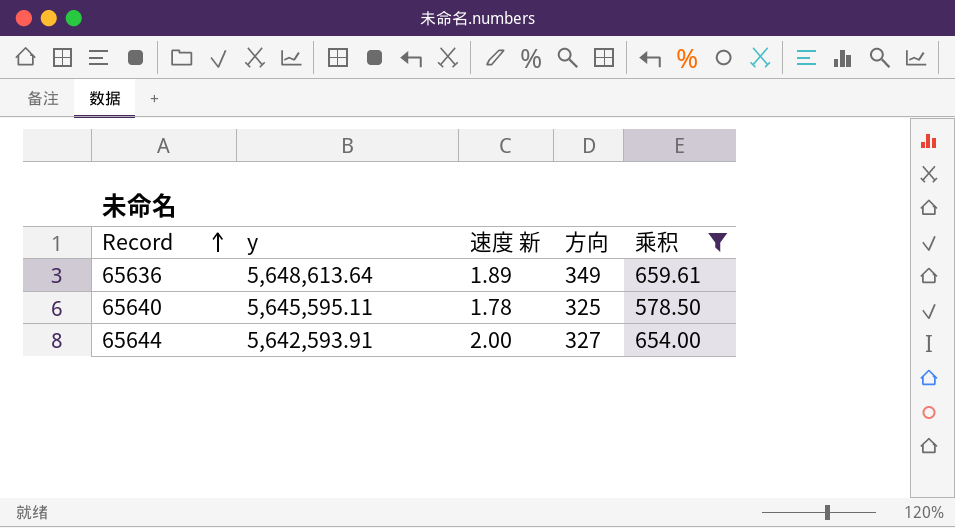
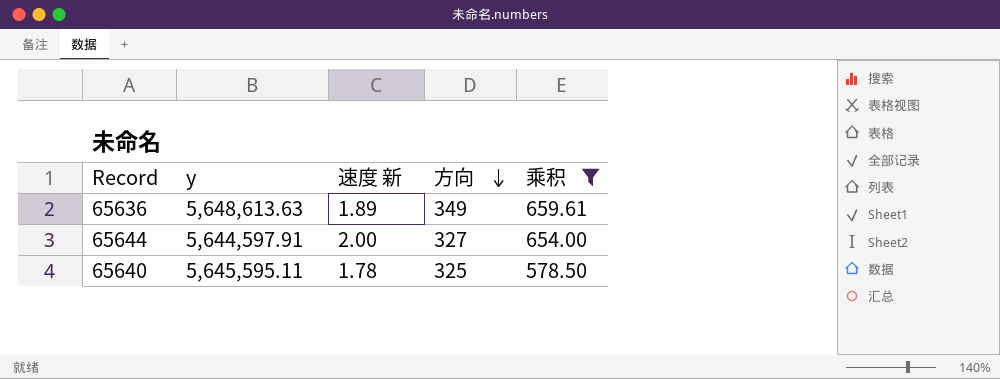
row order: Record ascending -> 方向 descending
65636 | y: 5,648,613.64 -> 5,648,613.63
65644 | y: 5,642,593.91 -> 5,644,597.91

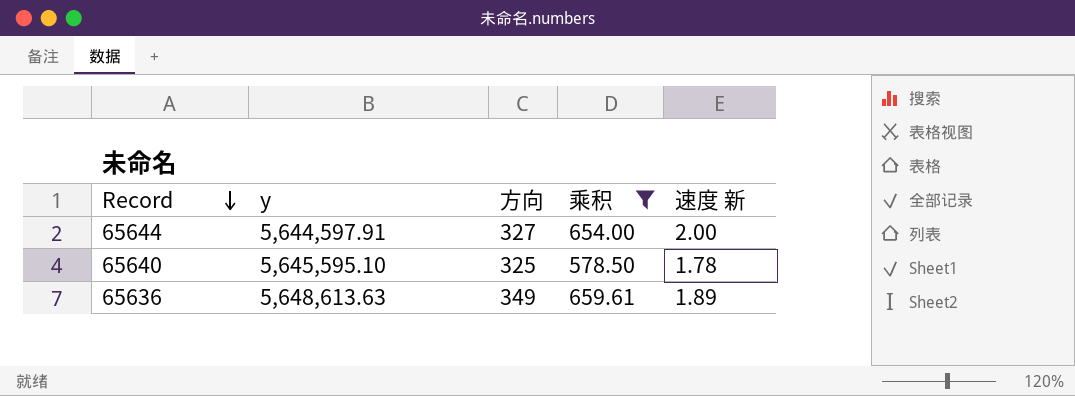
row order: 方向 descending -> Record descending
column 速度 新 | position: 3 -> 5
65640 | y: 5,645,595.11 -> 5,645,595.10

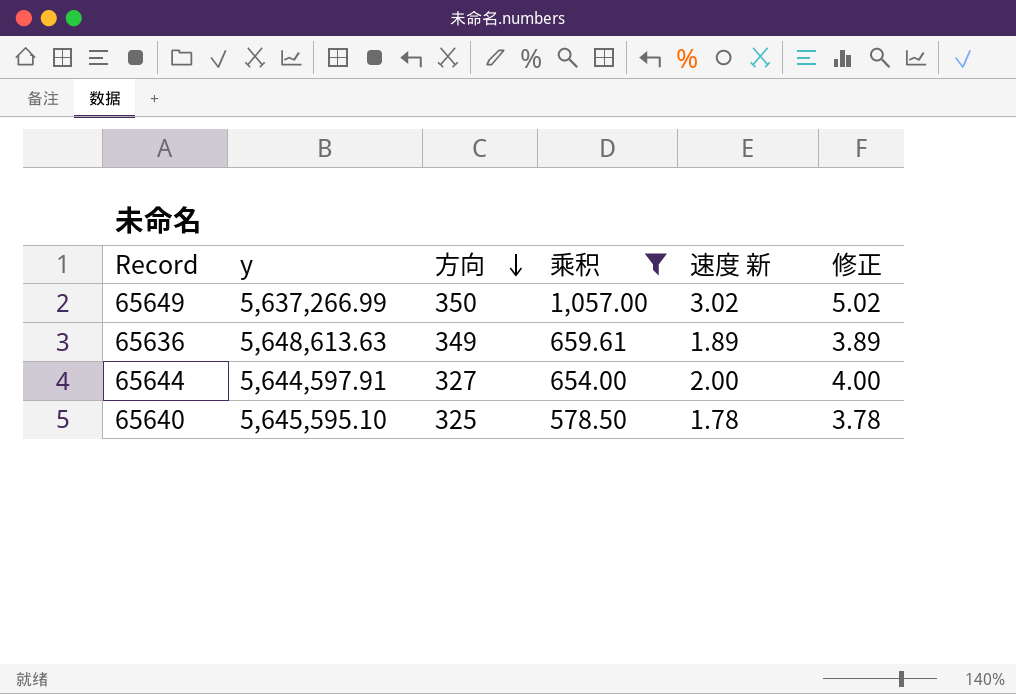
row order: Record descending -> 方向 descending
column 修正 | formula: none -> [速度 新] + 2
row 65649: none -> 5,637,266.99 | 350 | 1,057.00 | 3.02 | 5.02

